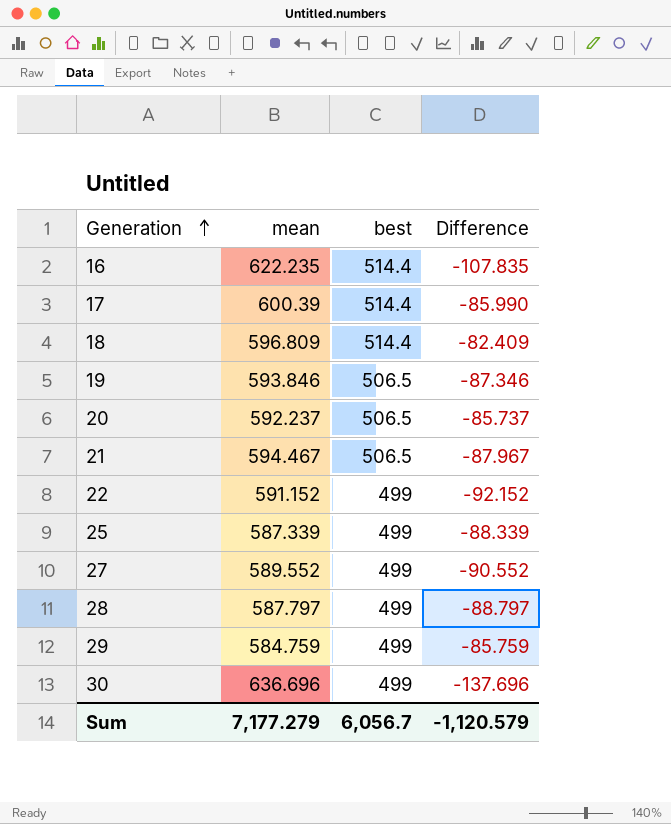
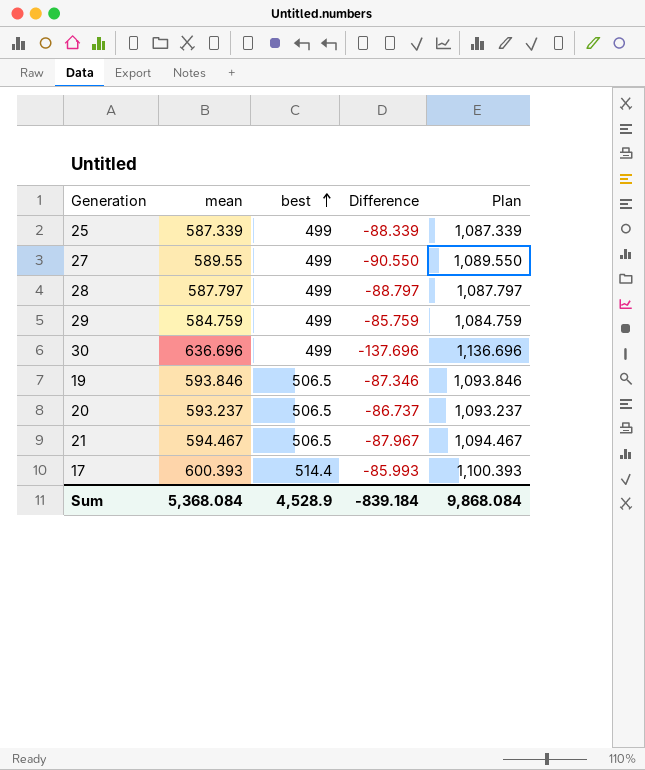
row order: Generation ascending -> best ascending
column Plan | formula: none -> [mean] + 500
row 16: 622.235 | 514.4 | -107.835 -> none
row 18: 596.809 | 514.4 | -82.409 -> none
row 22: 591.152 | 499 | -92.152 -> none
27 | mean: 589.552 -> 589.55
27 | Difference: -90.552 -> -90.550
20 | mean: 592.237 -> 593.237
20 | Difference: -85.737 -> -86.737
17 | mean: 600.39 -> 600.393
17 | Difference: -85.990 -> -85.993
Sum | mean: 7,177.279 -> 5,368.084
Sum | best: 6,056.7 -> 4,528.9
Sum | Difference: -1,120.579 -> -839.184

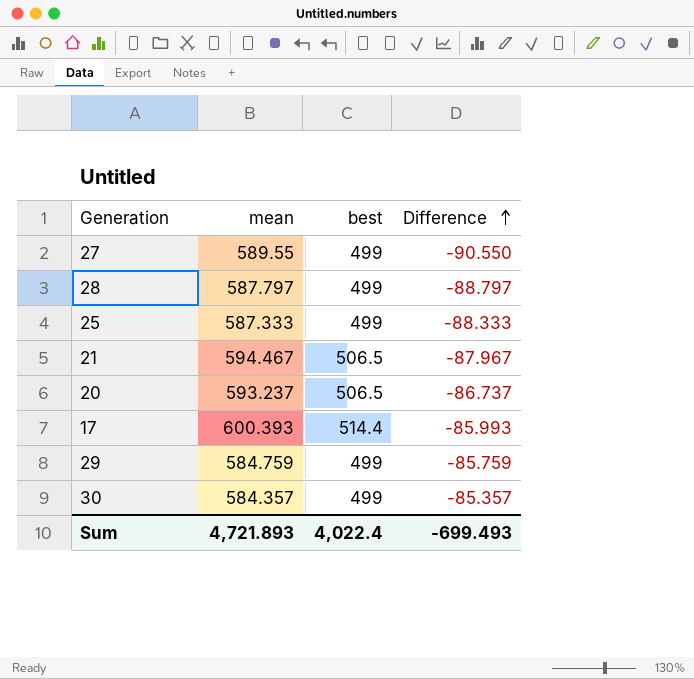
row order: best ascending -> Difference ascending
column Plan | formula: [mean] + 500 -> none
row 19: 593.846 | 506.5 | -87.346 | 1,093.846 -> none
25 | mean: 587.339 -> 587.333
25 | Difference: -88.339 -> -88.333
30 | mean: 636.696 -> 584.357
30 | Difference: -137.696 -> -85.357
Sum | mean: 5,368.084 -> 4,721.893
Sum | best: 4,528.9 -> 4,022.4
Sum | Difference: -839.184 -> -699.493

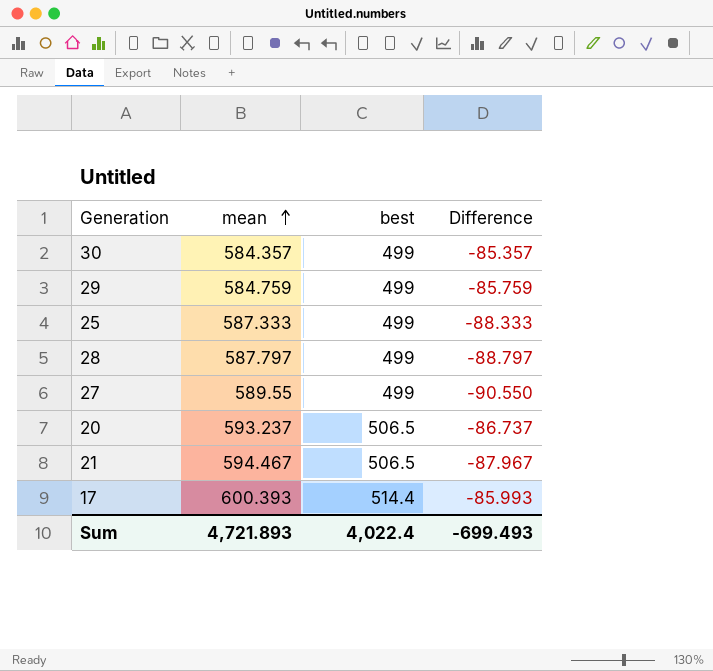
row order: Difference ascending -> mean ascending

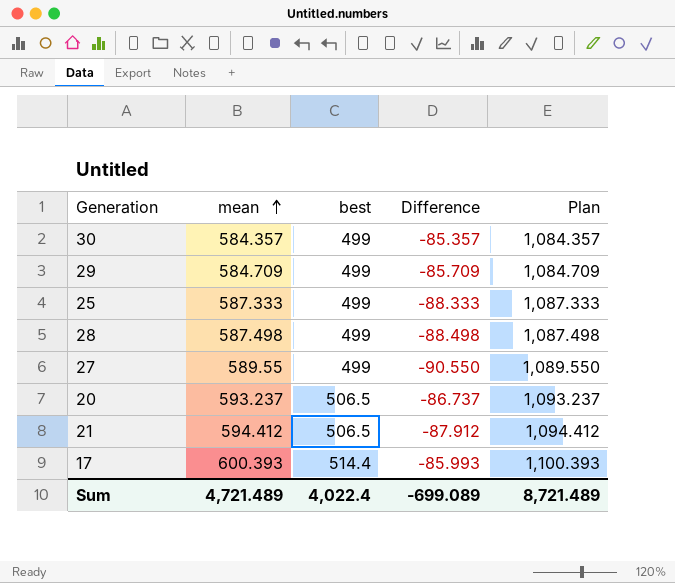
column Plan | formula: none -> [mean] + 500
29 | mean: 584.759 -> 584.709
29 | Difference: -85.759 -> -85.709
28 | mean: 587.797 -> 587.498
28 | Difference: -88.797 -> -88.498
21 | mean: 594.467 -> 594.412
21 | Difference: -87.967 -> -87.912
Sum | mean: 4,721.893 -> 4,721.489
Sum | Difference: -699.493 -> -699.089

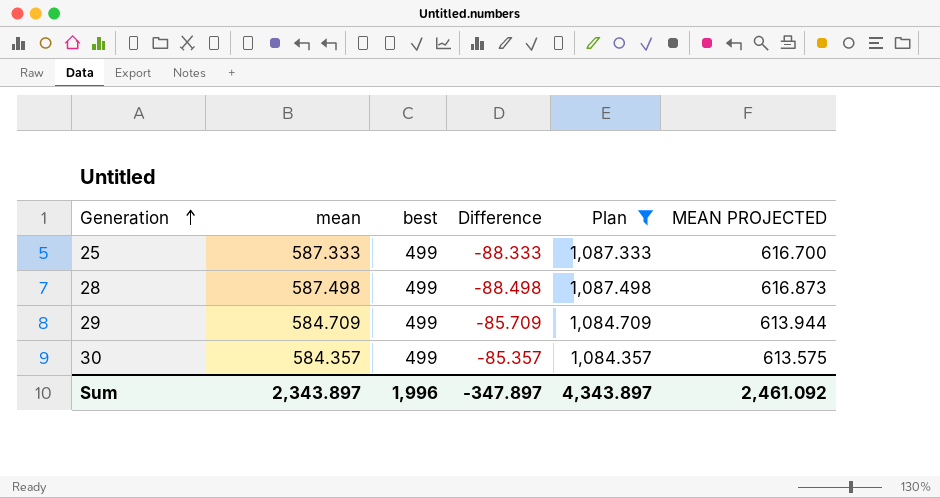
filter: none -> Plan <= 1,087.498
row order: mean ascending -> Generation ascending
column MEAN PROJECTED | formula: none -> [mean] * 1.05
Sum | mean: 4,721.489 -> 2,343.897
Sum | best: 4,022.4 -> 1,996
Sum | Difference: -699.089 -> -347.897
Sum | Plan: 8,721.489 -> 4,343.897

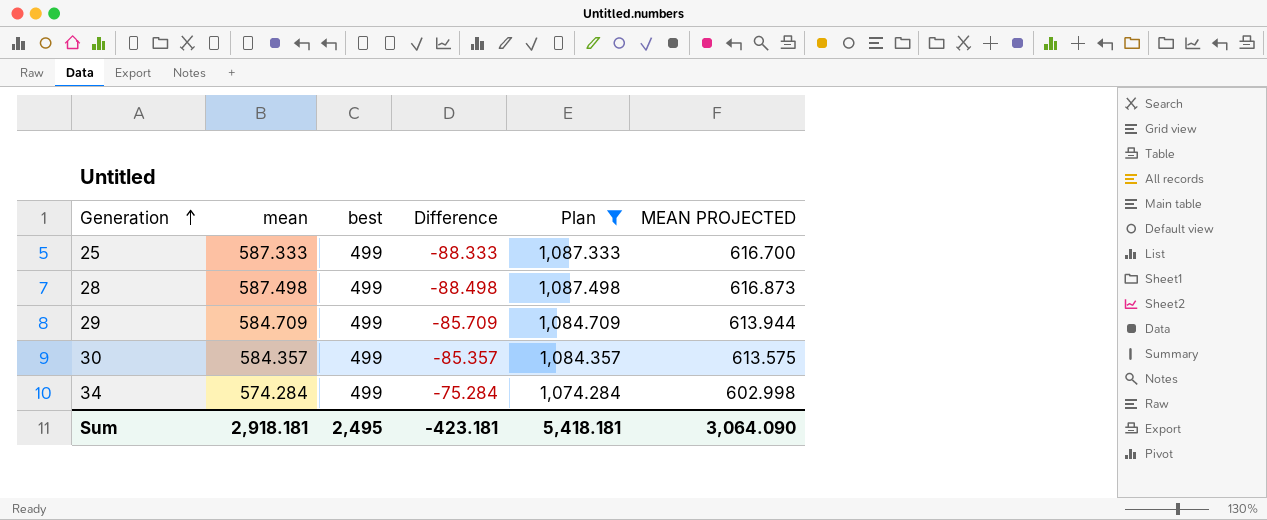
row 34: none -> 574.284 | 499 | -75.284 | 1,074.284 | 602.998
Sum | mean: 2,343.897 -> 2,918.181
Sum | best: 1,996 -> 2,495
Sum | Difference: -347.897 -> -423.181
Sum | Plan: 4,343.897 -> 5,418.181
Sum | MEAN PROJECTED: 2,461.092 -> 3,064.090

